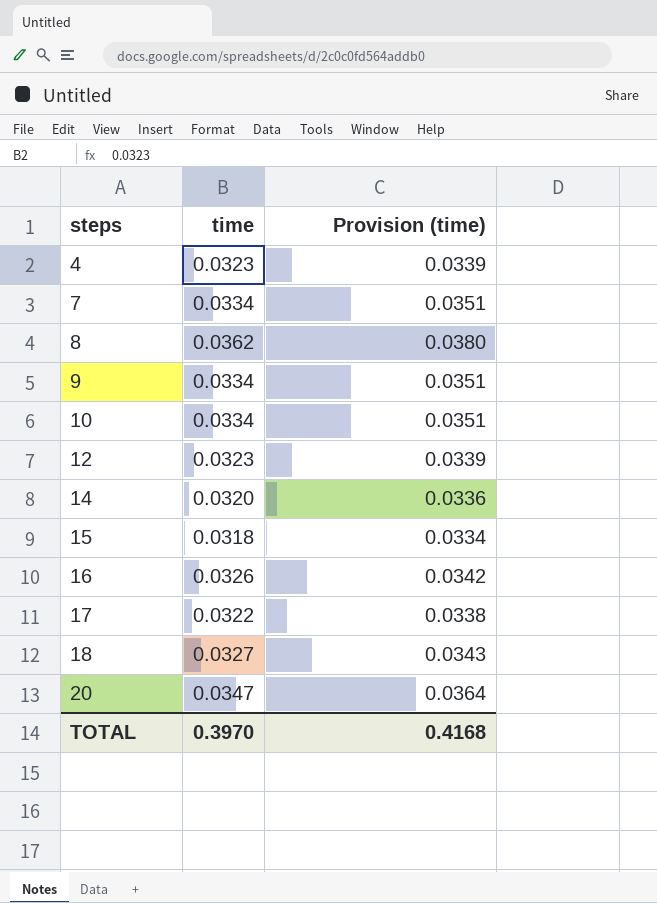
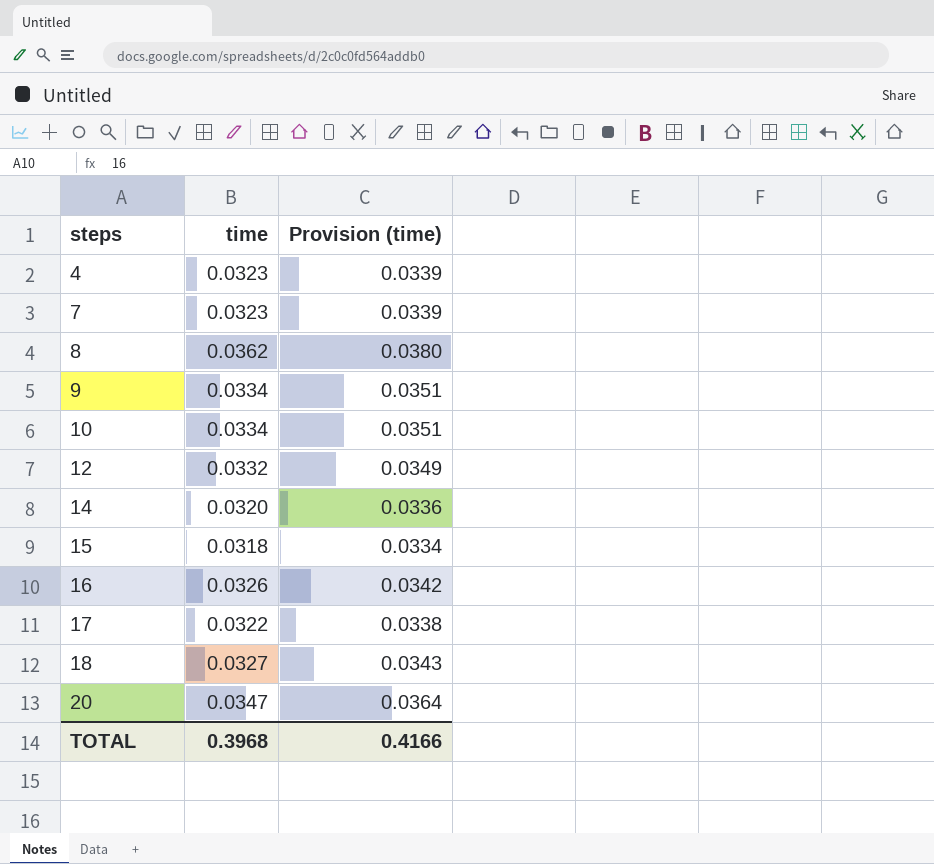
7 | time: 0.0334 -> 0.0323
7 | Provision (time): 0.0351 -> 0.0339
12 | time: 0.0323 -> 0.0332
12 | Provision (time): 0.0339 -> 0.0349
TOTAL | time: 0.3970 -> 0.3968
TOTAL | Provision (time): 0.4168 -> 0.4166

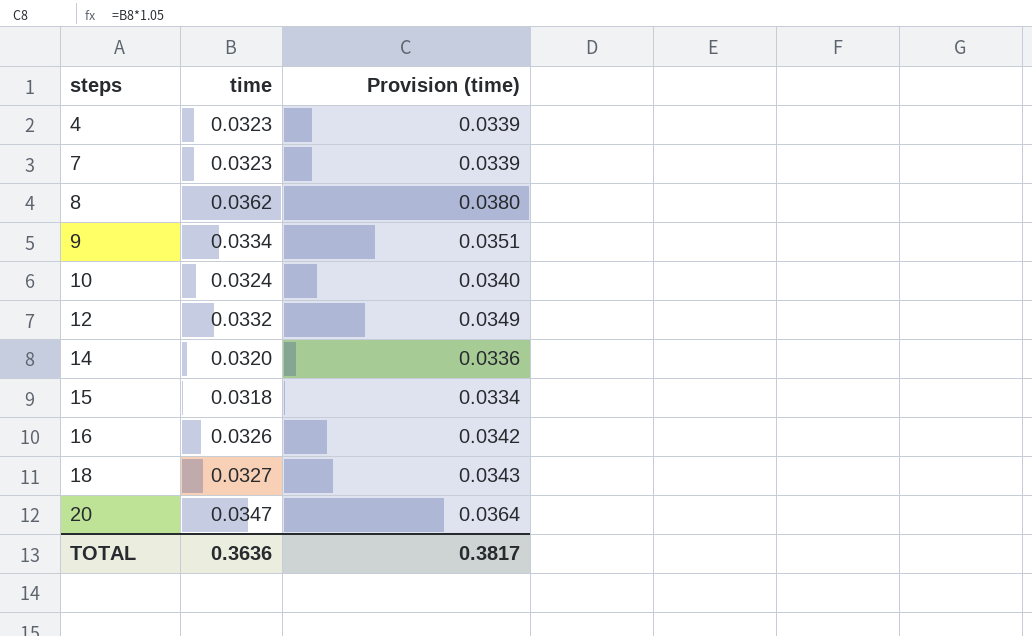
row 17: 0.0322 | 0.0338 -> none
10 | time: 0.0334 -> 0.0324
10 | Provision (time): 0.0351 -> 0.0340
TOTAL | time: 0.3968 -> 0.3636
TOTAL | Provision (time): 0.4166 -> 0.3817

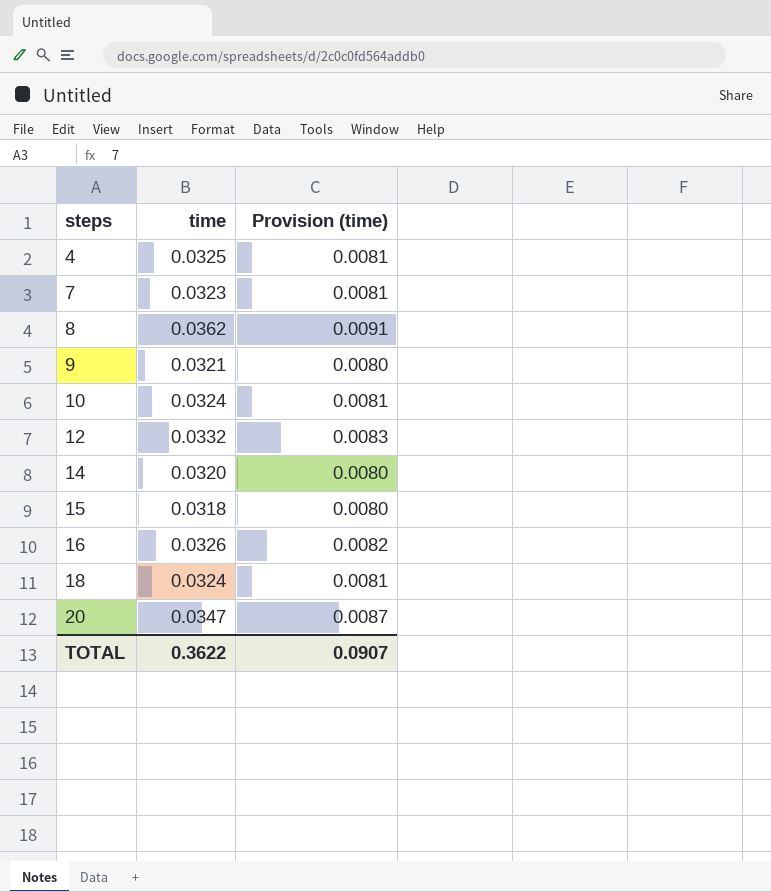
column Provision (time) | formula: [time] * 1.05 -> [time] * 0.25
4 | time: 0.0323 -> 0.0325
9 | time: 0.0334 -> 0.0321
18 | time: 0.0327 -> 0.0324
TOTAL | time: 0.3636 -> 0.3622
TOTAL | Provision (time): 0.3817 -> 0.0907

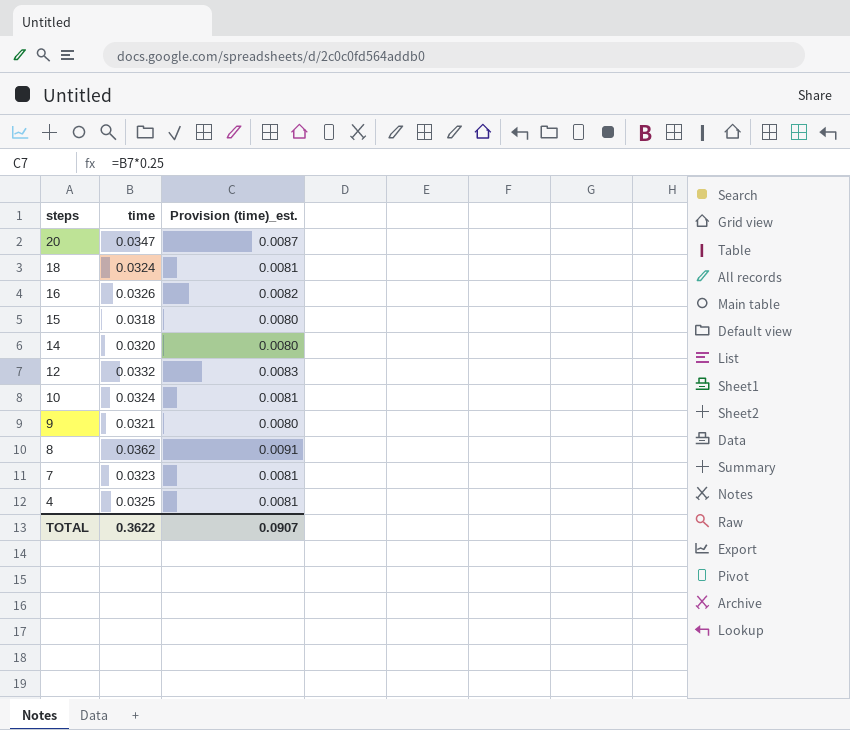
row order: steps ascending -> steps descending
column name: Provision (time) -> Provision (time)_est.

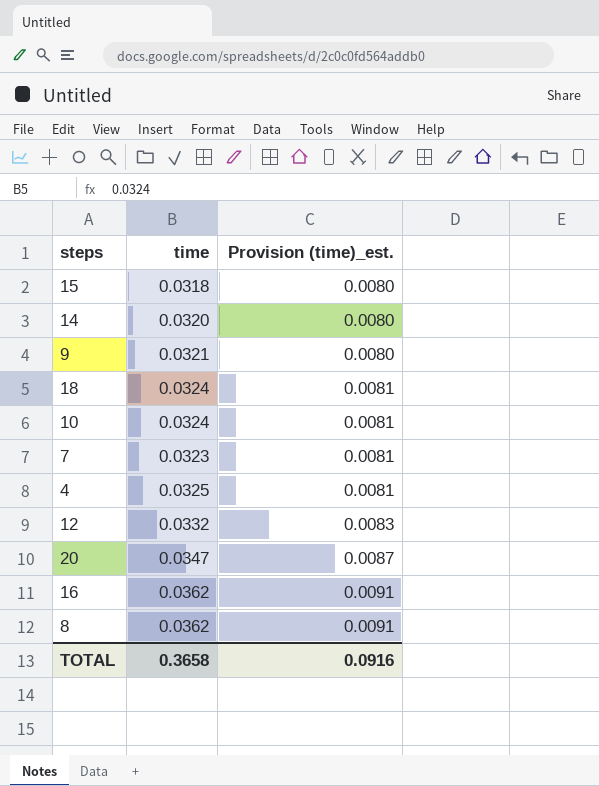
row order: steps descending -> Provision (time)_est. ascending
16 | time: 0.0326 -> 0.0362
16 | Provision (time)_est.: 0.0082 -> 0.0091
TOTAL | time: 0.3622 -> 0.3658
TOTAL | Provision (time)_est.: 0.0907 -> 0.0916

